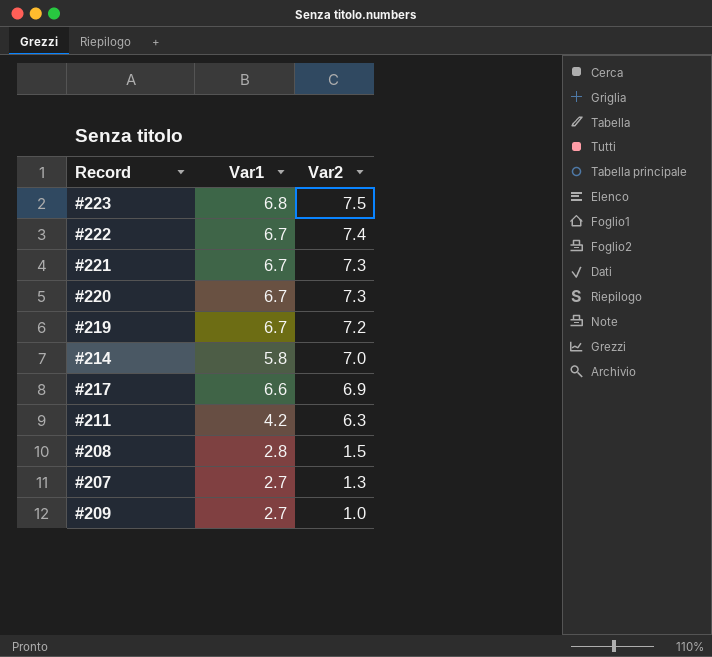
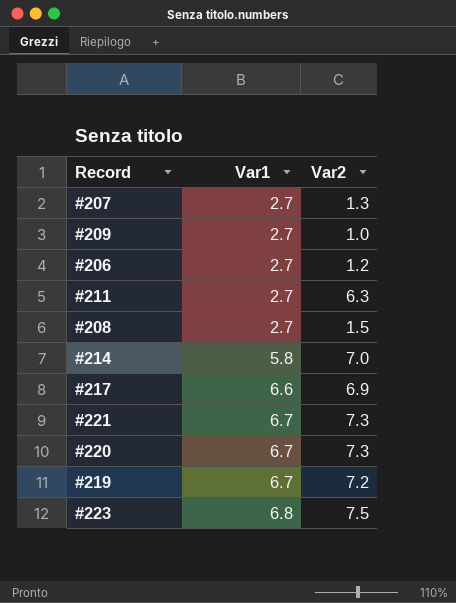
row order: Var2 descending -> Var1 ascending
row #222: 6.7 | 7.4 -> none
row #206: none -> 2.7 | 1.2
#211 | Var1: 4.2 -> 2.7
#208 | Var1: 2.8 -> 2.7

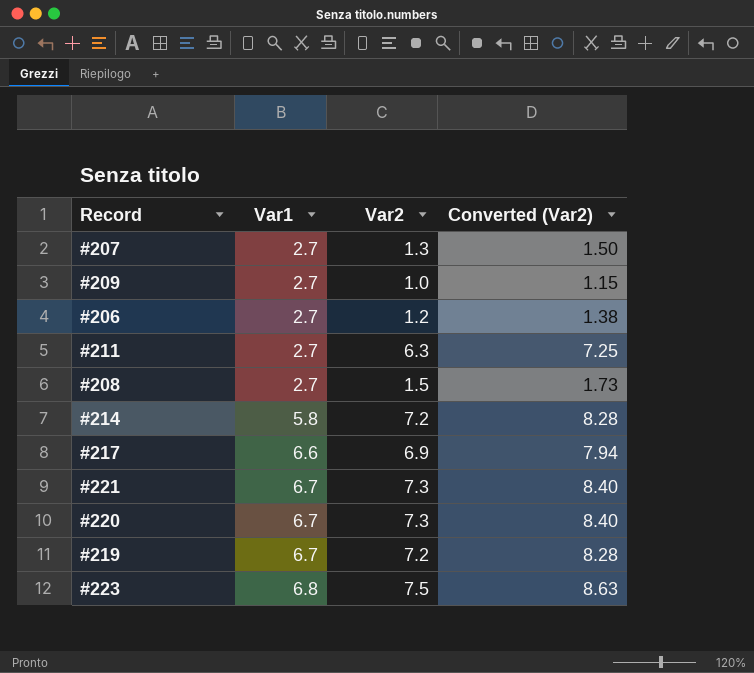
column Converted (Var2) | formula: none -> [Var2] * 1.15
#214 | Var2: 7.0 -> 7.2

